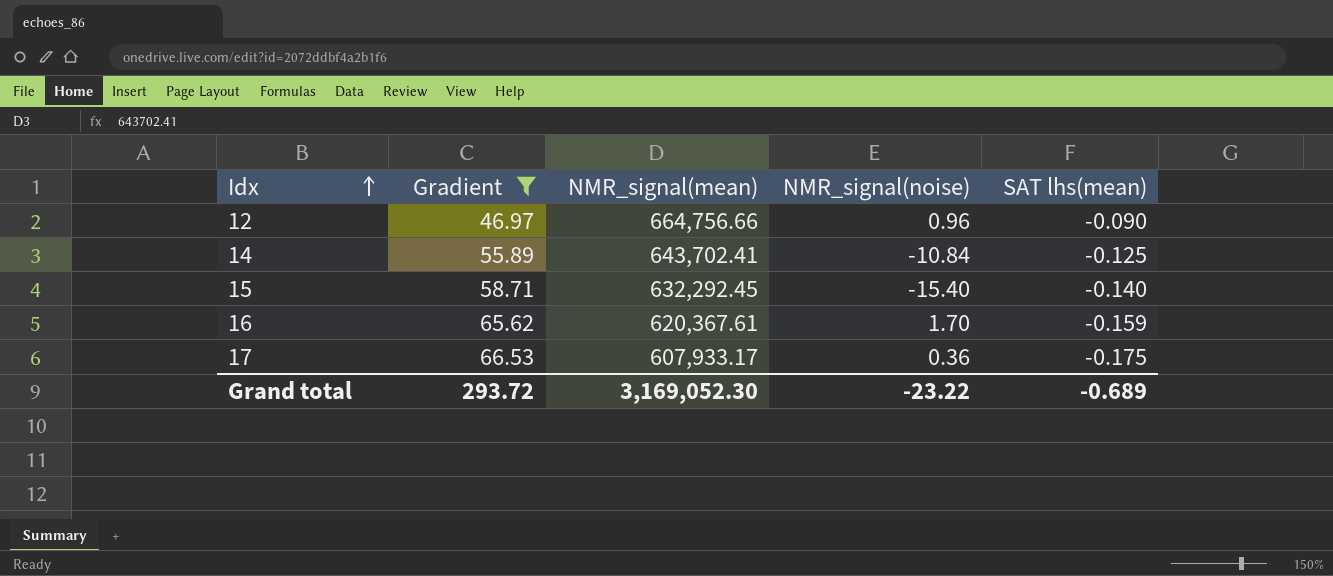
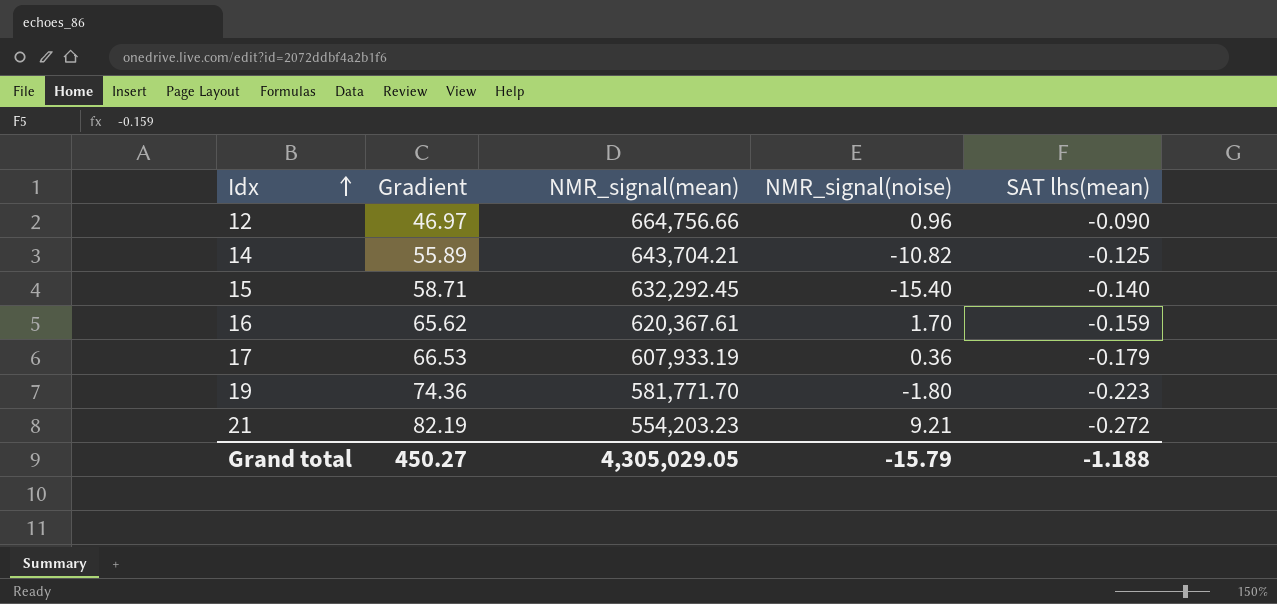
filter: Gradient <= 66.53 -> none
14 | NMR_signal(mean): 643,702.41 -> 643,704.21
14 | NMR_signal(noise): -10.84 -> -10.82
17 | NMR_signal(mean): 607,933.17 -> 607,933.19
17 | SAT lhs(mean): -0.175 -> -0.179
Grand total | Gradient: 293.72 -> 450.27
Grand total | NMR_signal(mean): 3,169,052.30 -> 4,305,029.05
Grand total | NMR_signal(noise): -23.22 -> -15.79
Grand total | SAT lhs(mean): -0.689 -> -1.188

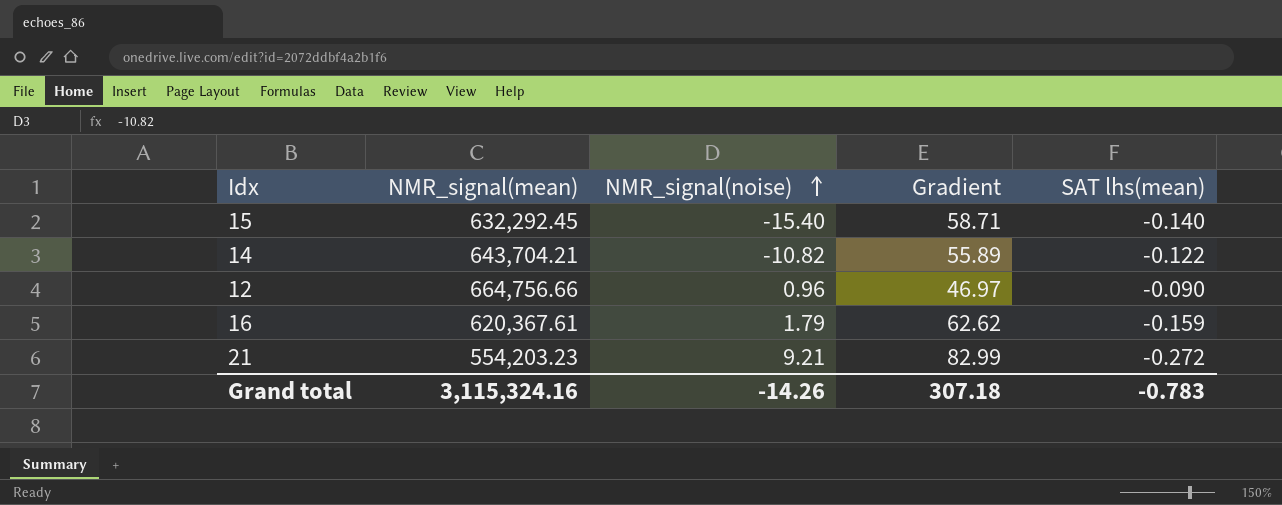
row order: Idx ascending -> NMR_signal(noise) ascending
column Gradient | position: 2 -> 4
row 17: 66.53 | 607,933.19 | 0.36 | -0.179 -> none
row 19: 74.36 | 581,771.70 | -1.80 | -0.223 -> none
14 | SAT lhs(mean): -0.125 -> -0.122
16 | NMR_signal(noise): 1.70 -> 1.79
16 | Gradient: 65.62 -> 62.62
21 | Gradient: 82.19 -> 82.99
Grand total | NMR_signal(mean): 4,305,029.05 -> 3,115,324.16
Grand total | NMR_signal(noise): -15.79 -> -14.26
Grand total | Gradient: 450.27 -> 307.18
Grand total | SAT lhs(mean): -1.188 -> -0.783

